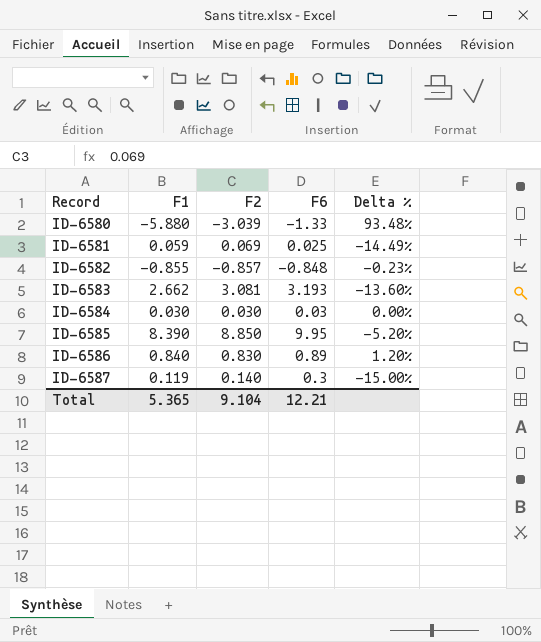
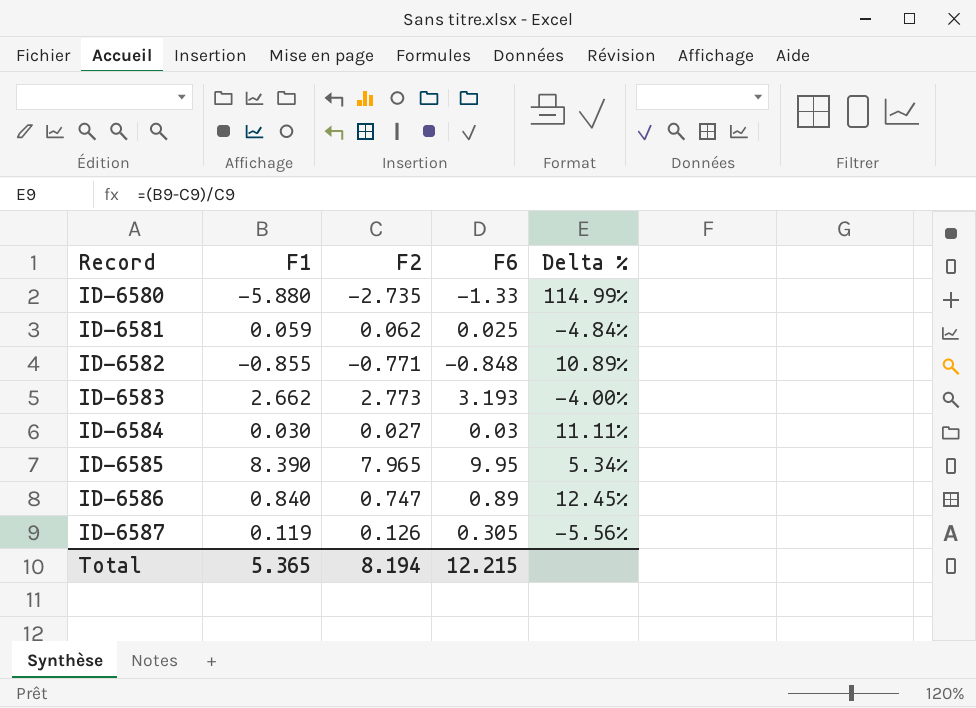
ID-6580 | F2: -3.039 -> -2.735
ID-6580 | Delta %: 93.48% -> 114.99%
ID-6581 | F2: 0.069 -> 0.062
ID-6581 | Delta %: -14.49% -> -4.84%
ID-6582 | F2: -0.857 -> -0.771
ID-6582 | Delta %: -0.23% -> 10.89%
ID-6583 | F2: 3.081 -> 2.773
ID-6583 | Delta %: -13.60% -> -4.00%
ID-6584 | F2: 0.030 -> 0.027
ID-6584 | Delta %: 0.00% -> 11.11%
ID-6585 | F2: 8.850 -> 7.965
ID-6585 | Delta %: -5.20% -> 5.34%
ID-6586 | F2: 0.830 -> 0.747
ID-6586 | Delta %: 1.20% -> 12.45%
ID-6587 | F2: 0.140 -> 0.126
ID-6587 | F6: 0.3 -> 0.305
ID-6587 | Delta %: -15.00% -> -5.56%
Total | F2: 9.104 -> 8.194
Total | F6: 12.21 -> 12.215

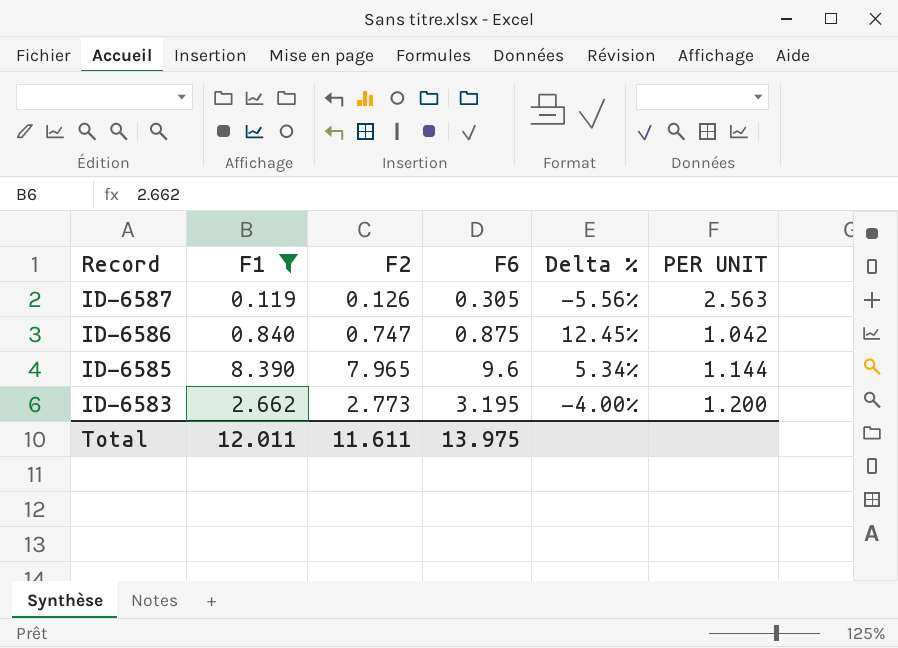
filter: none -> F1 >= 0.119
row order: Record ascending -> Record descending
column PER UNIT | formula: none -> [F6] / [F1]
ID-6586 | F6: 0.89 -> 0.875
ID-6585 | F6: 9.95 -> 9.6
ID-6583 | F6: 3.193 -> 3.195
Total | F1: 5.365 -> 12.011
Total | F2: 8.194 -> 11.611
Total | F6: 12.215 -> 13.975

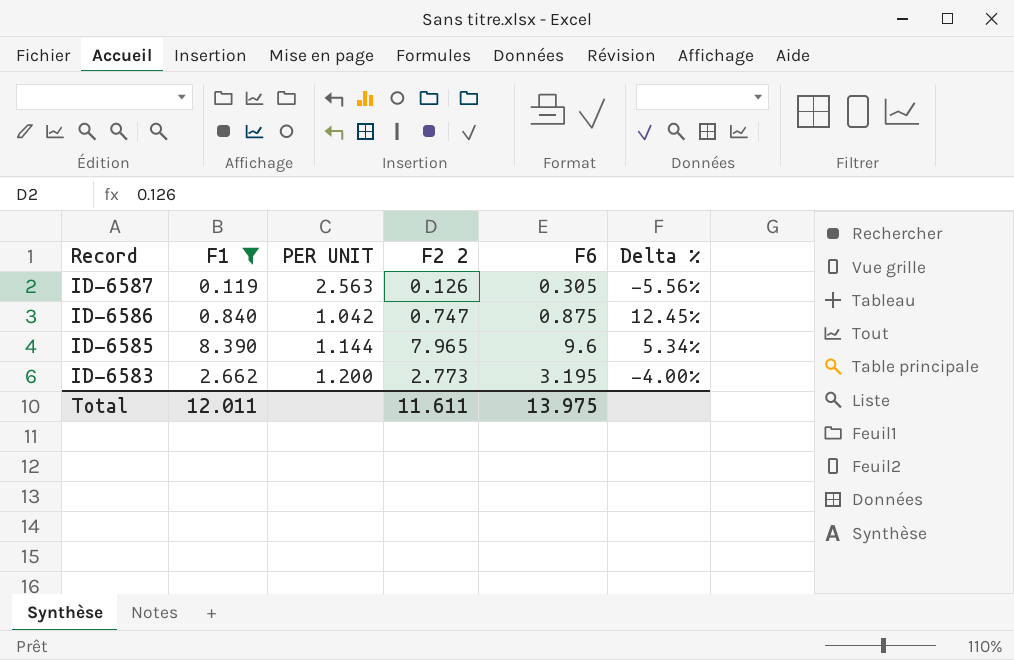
column PER UNIT | position: 6 -> 3
column name: F2 -> F2 2

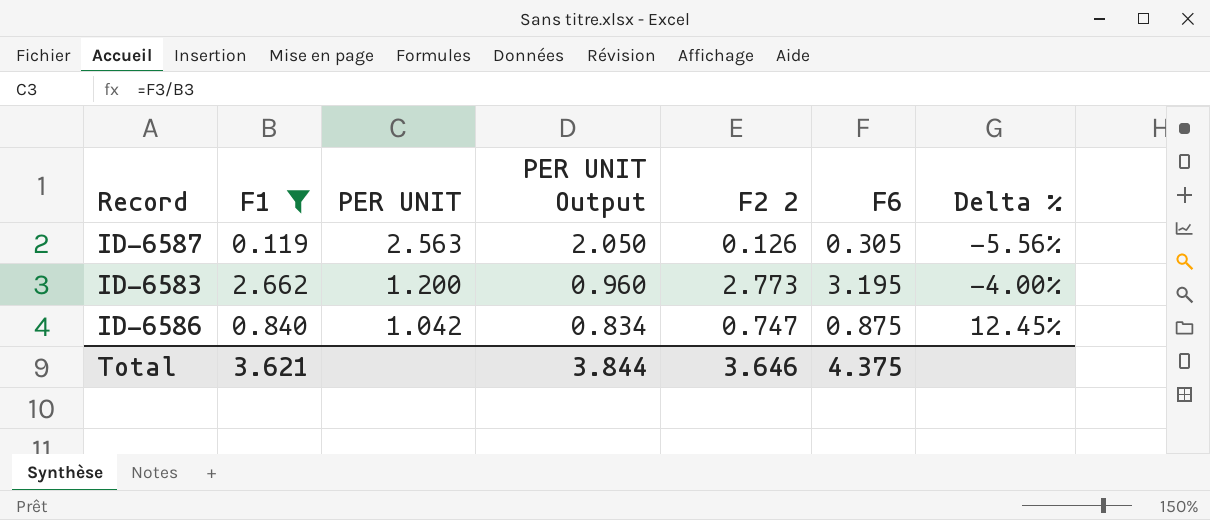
row order: Record descending -> PER UNIT descending
column PER UNIT Output | formula: none -> [PER UNIT] * 0.8
row ID-6585: 8.390 | 1.144 | 7.965 | 9.6 | 5.34% -> none
Total | F1: 12.011 -> 3.621
Total | F2 2: 11.611 -> 3.646
Total | F6: 13.975 -> 4.375

